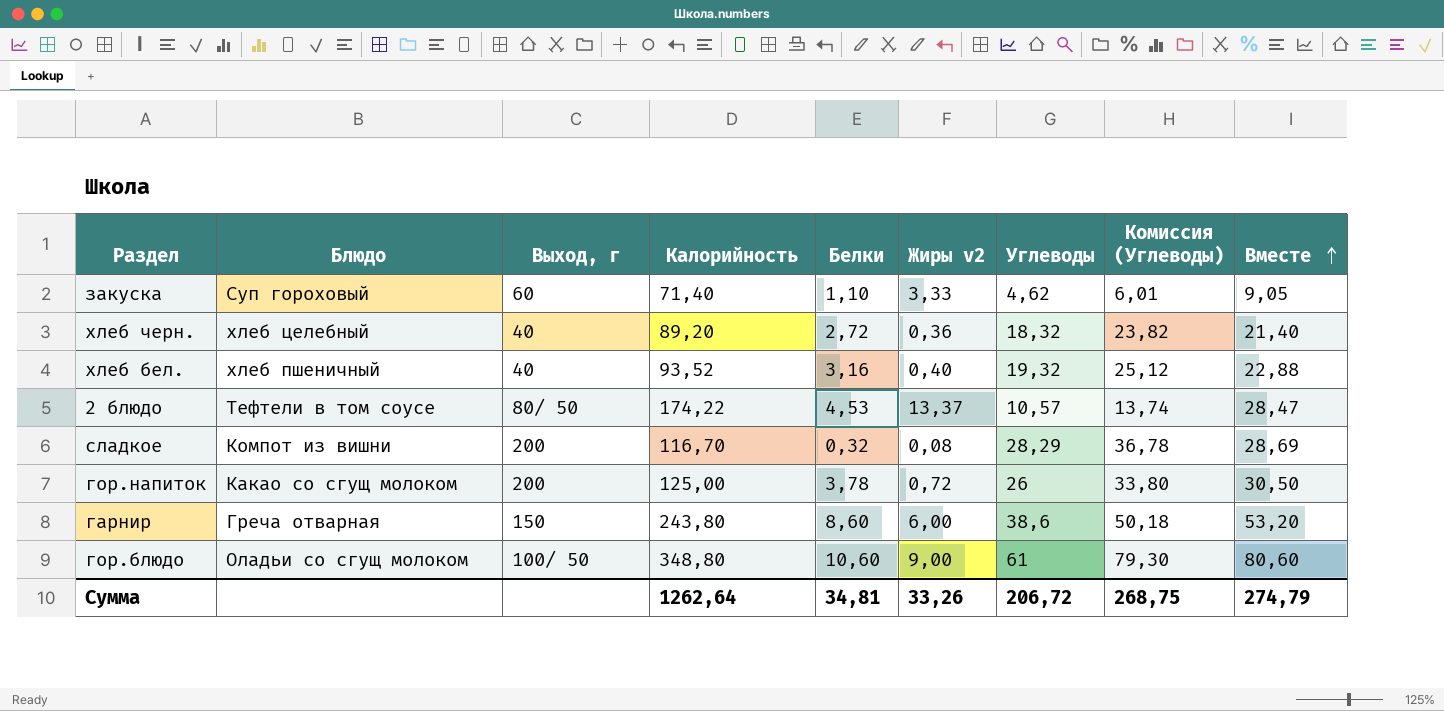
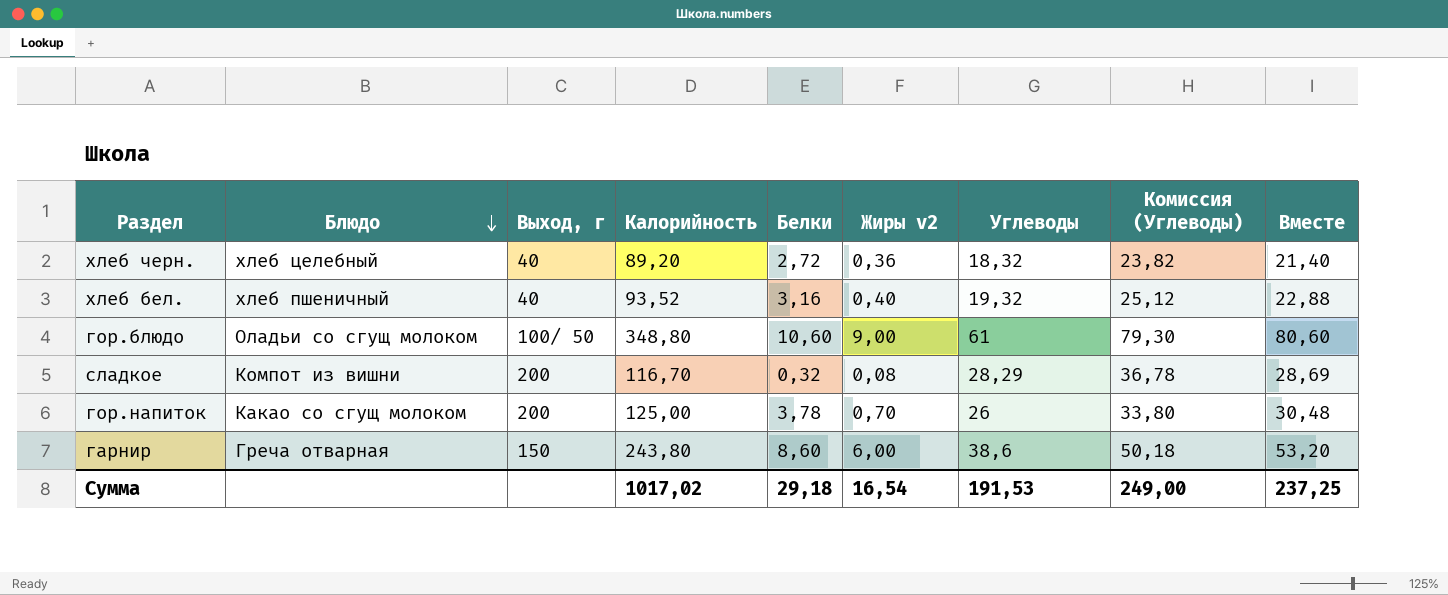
row order: Вместе ascending -> Блюдо descending
row закуска: Суп гороховый | 60 | 71,40 | 1,10 | 3,33 | 4,62 | 6,01 | 9,05 -> none
row 2 блюдо: Тефтели в том соусе | 80/ 50 | 174,22 | 4,53 | 13,37 | 10,57 | 13,74 | 28,47 -> none
гор.напиток | Жиры v2: 0,72 -> 0,70
гор.напиток | Вместе: 30,50 -> 30,48
Сумма | Калорийность: 1262,64 -> 1017,02
Сумма | Белки: 34,81 -> 29,18
Сумма | Жиры v2: 33,26 -> 16,54
Сумма | Углеводы: 206,72 -> 191,53
Сумма | Комиссия (Углеводы): 268,75 -> 249,00
Сумма | Вместе: 274,79 -> 237,25

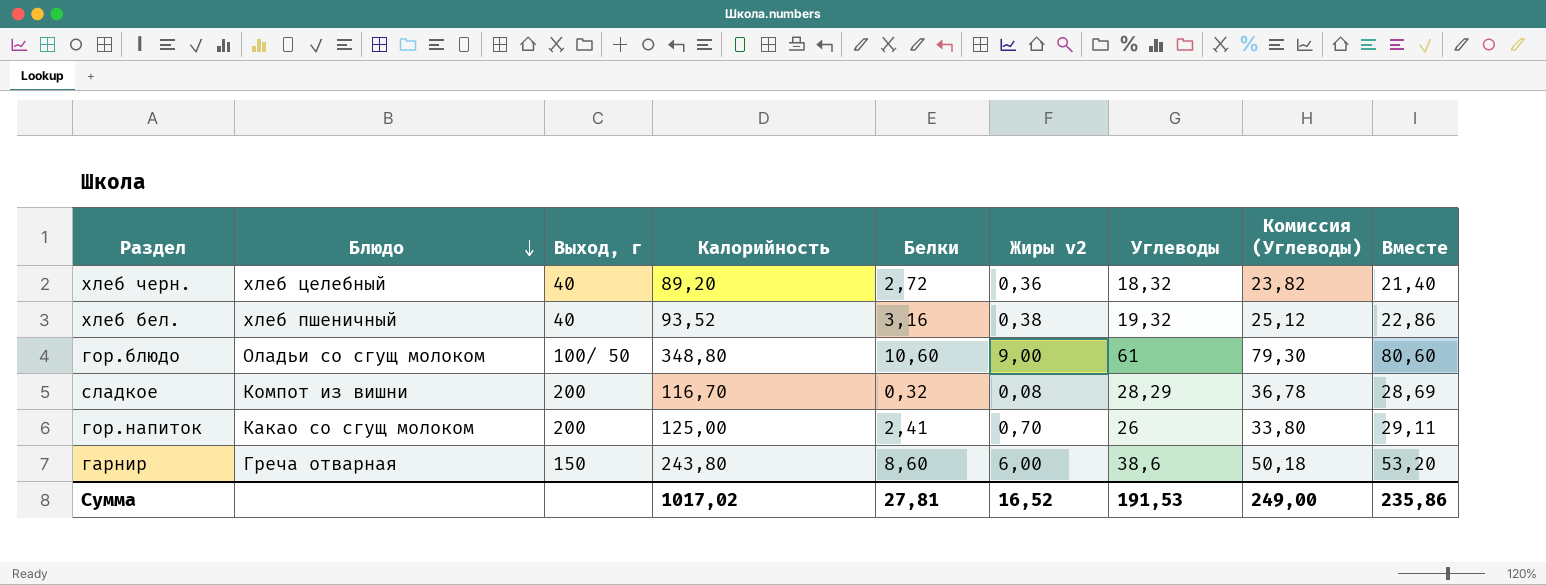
хлеб бел. | Жиры v2: 0,40 -> 0,38
хлеб бел. | Вместе: 22,88 -> 22,86
гор.напиток | Белки: 3,78 -> 2,41
гор.напиток | Вместе: 30,48 -> 29,11
Сумма | Белки: 29,18 -> 27,81
Сумма | Жиры v2: 16,54 -> 16,52
Сумма | Вместе: 237,25 -> 235,86

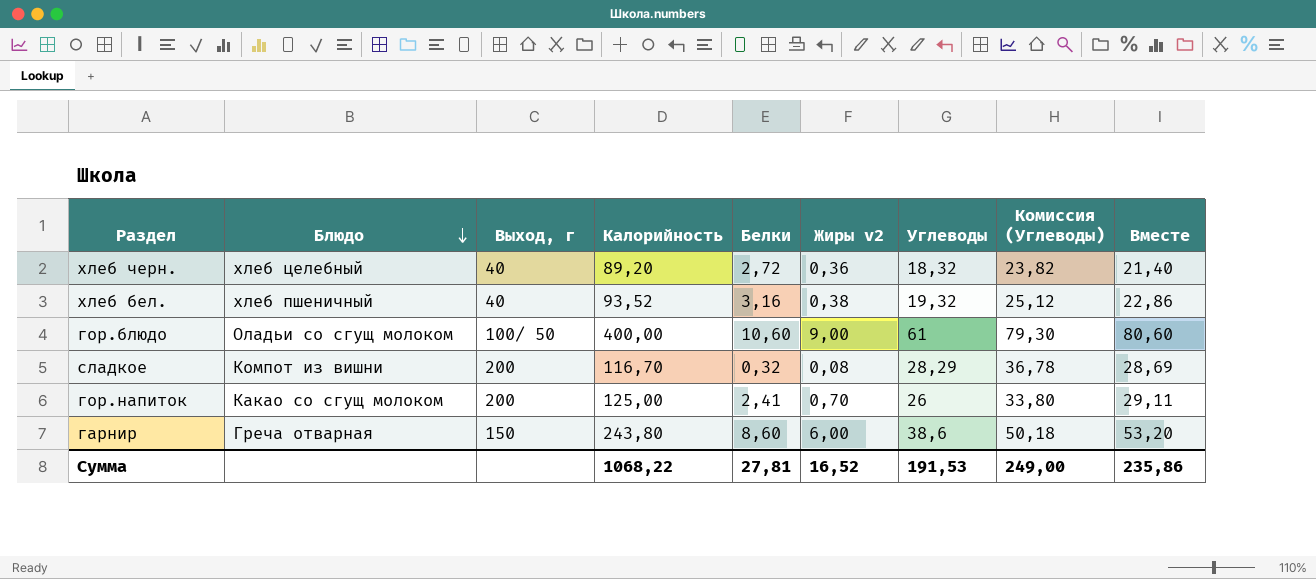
гор.блюдо | Калорийность: 348,80 -> 400,00
Сумма | Калорийность: 1017,02 -> 1068,22

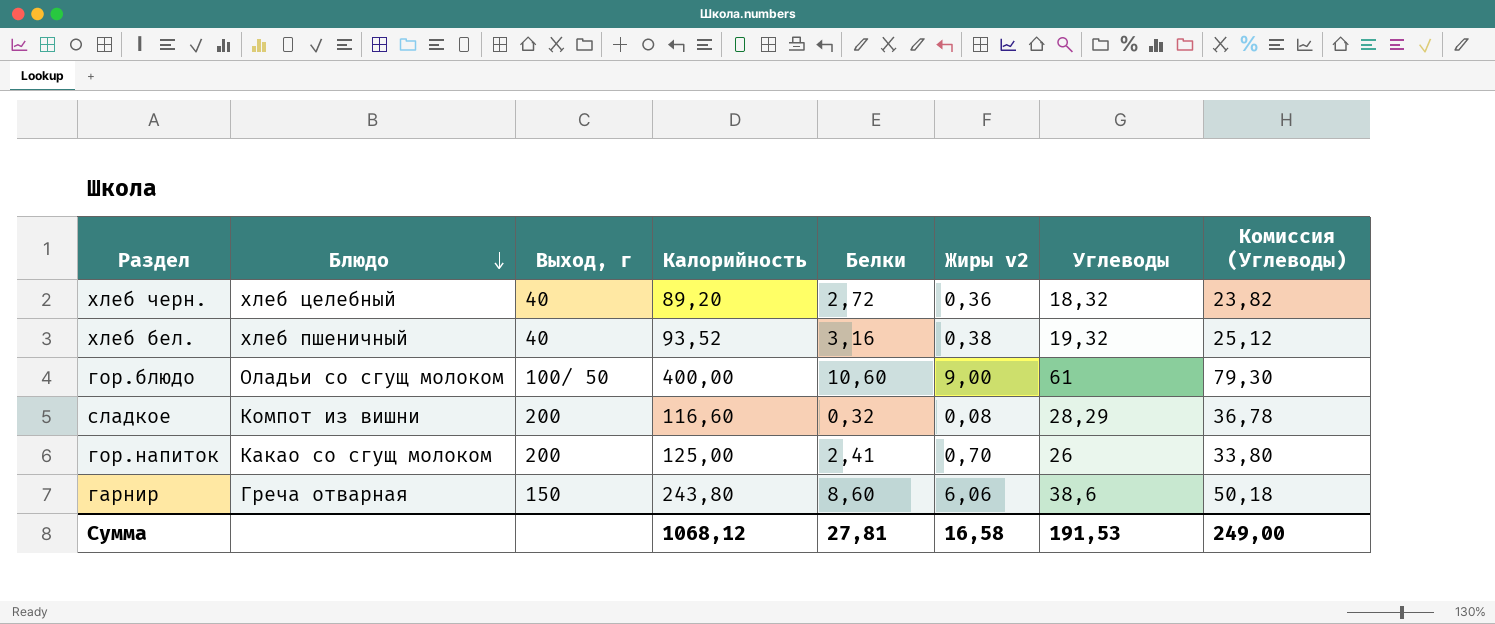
column Вместе | formula: [Белки] + [Жиры v2] + [Углеводы] -> none
сладкое | Калорийность: 116,70 -> 116,60
гарнир | Жиры v2: 6,00 -> 6,06
Сумма | Калорийность: 1068,22 -> 1068,12
Сумма | Жиры v2: 16,52 -> 16,58

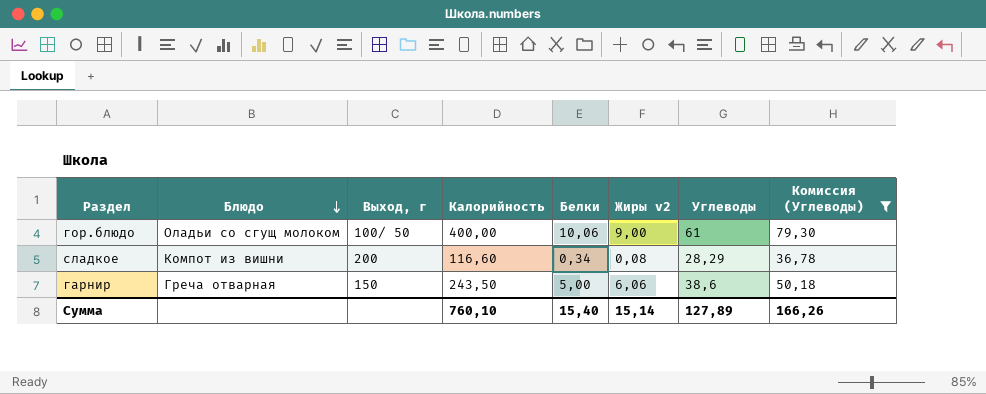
filter: none -> Комиссия (Углеводы) >= 36,78
гор.блюдо | Белки: 10,60 -> 10,06
сладкое | Белки: 0,32 -> 0,34
гарнир | Калорийность: 243,80 -> 243,50
гарнир | Белки: 8,60 -> 5,00
Сумма | Калорийность: 1068,12 -> 760,10
Сумма | Белки: 27,81 -> 15,40
Сумма | Жиры v2: 16,58 -> 15,14
Сумма | Углеводы: 191,53 -> 127,89
Сумма | Комиссия (Углеводы): 249,00 -> 166,26

